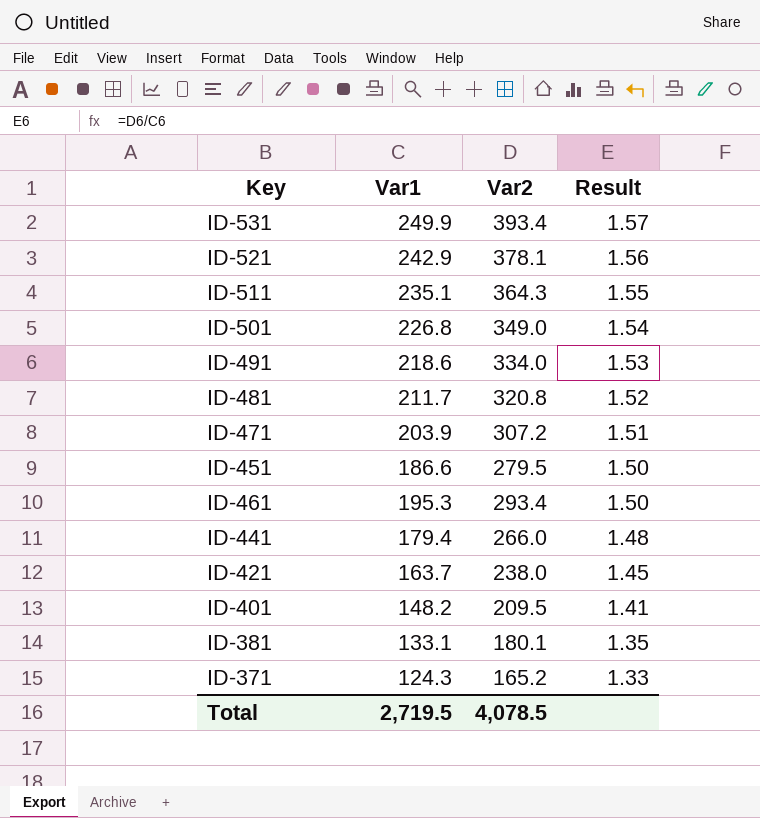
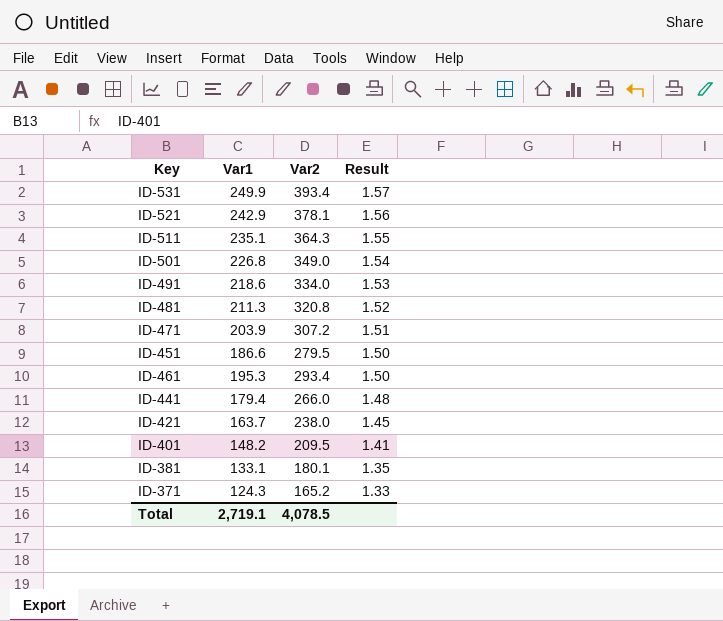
ID-481 | Var1: 211.7 -> 211.3
Total | Var1: 2,719.5 -> 2,719.1

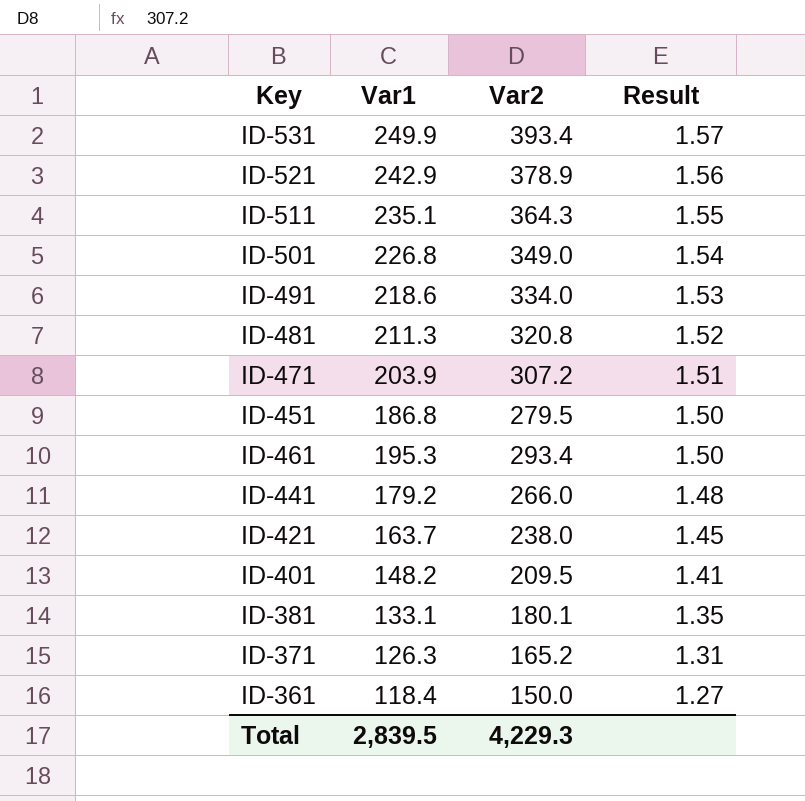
ID-521 | Var2: 378.1 -> 378.9
ID-451 | Var1: 186.6 -> 186.8
ID-441 | Var1: 179.4 -> 179.2
ID-371 | Var1: 124.3 -> 126.3
ID-371 | Result: 1.33 -> 1.31
row ID-361: none -> 118.4 | 150.0 | 1.27
Total | Var1: 2,719.1 -> 2,839.5
Total | Var2: 4,078.5 -> 4,229.3

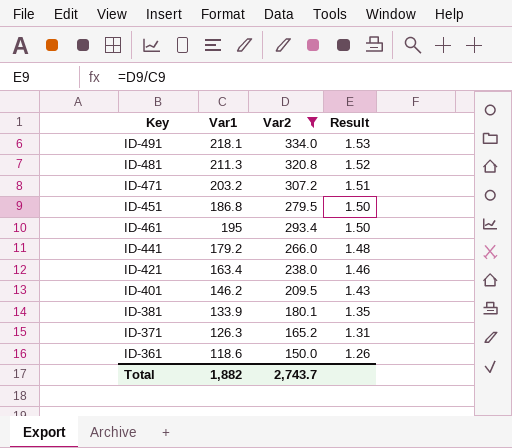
filter: none -> Var2 <= 334.0
ID-491 | Var1: 218.6 -> 218.1
ID-471 | Var1: 203.9 -> 203.2
ID-461 | Var1: 195.3 -> 195
ID-421 | Var1: 163.7 -> 163.4
ID-421 | Result: 1.45 -> 1.46
ID-401 | Var1: 148.2 -> 146.2
ID-401 | Result: 1.41 -> 1.43
ID-381 | Var1: 133.1 -> 133.9
ID-361 | Var1: 118.4 -> 118.6
ID-361 | Result: 1.27 -> 1.26
Total | Var1: 2,839.5 -> 1,882
Total | Var2: 4,229.3 -> 2,743.7

